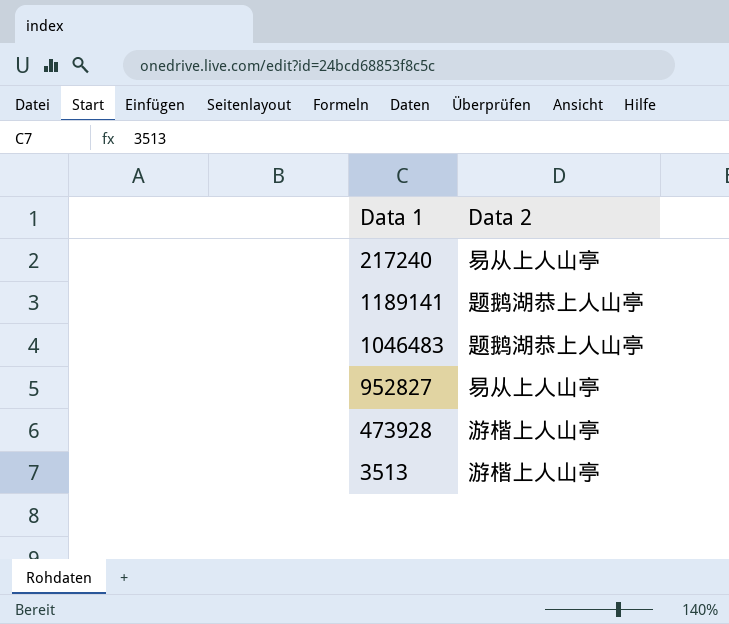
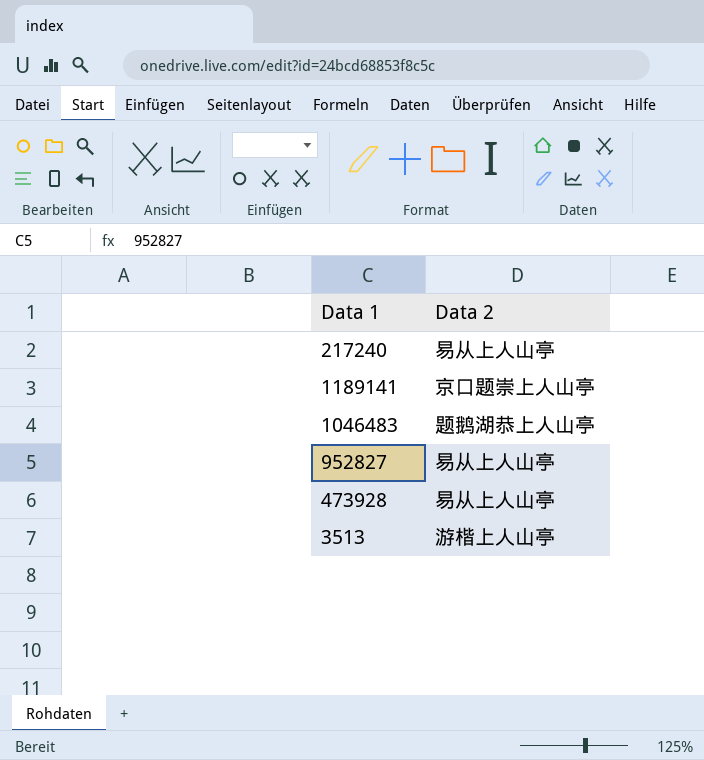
1189141 | Data 2: 题鹅湖恭上人山亭 -> 京口题崇上人山亭
473928 | Data 2: 游楷上人山亭 -> 易从上人山亭

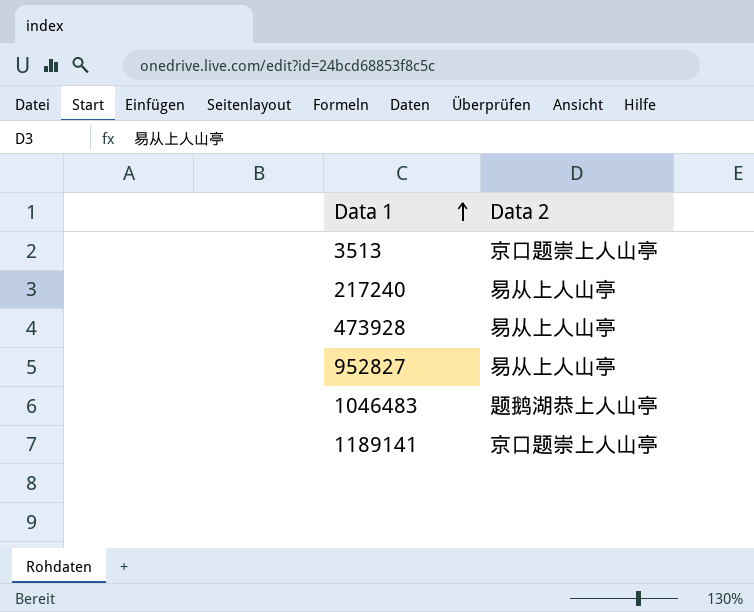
row order: none -> Data 1 ascending
3513 | Data 2: 游楷上人山亭 -> 京口题崇上人山亭

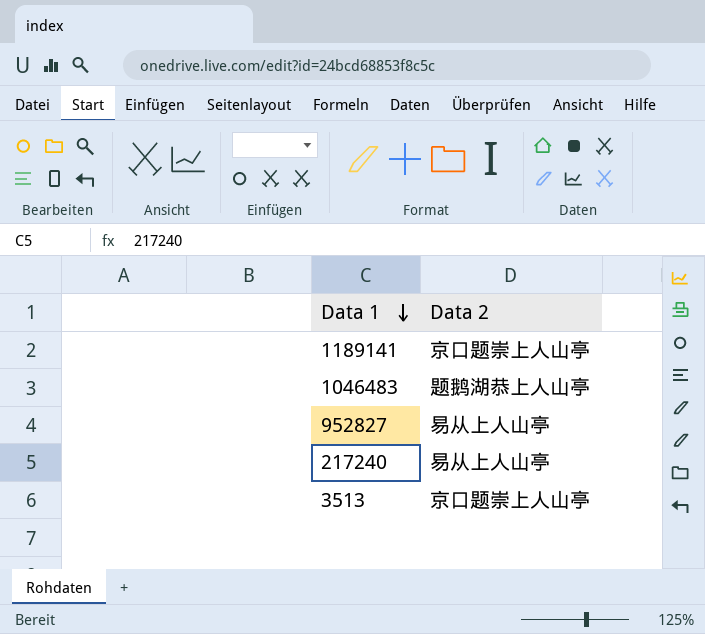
row order: Data 1 ascending -> Data 1 descending
row 473928: 易从上人山亭 -> none

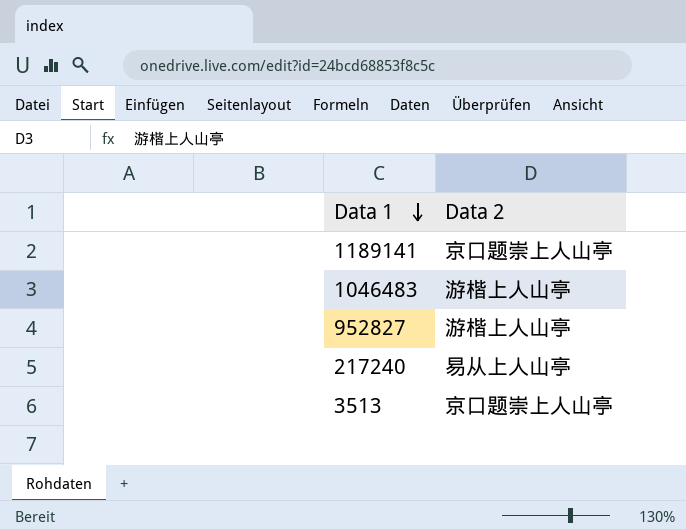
1046483 | Data 2: 题鹅湖恭上人山亭 -> 游楷上人山亭
952827 | Data 2: 易从上人山亭 -> 游楷上人山亭

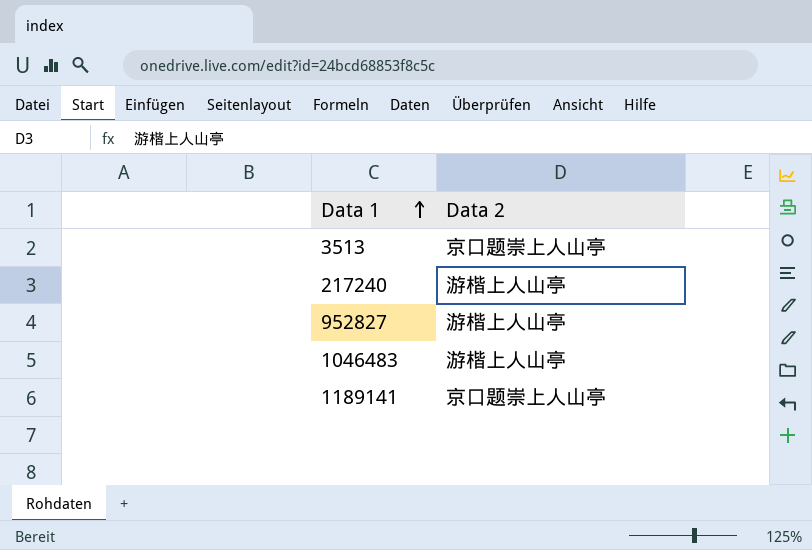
row order: Data 1 descending -> Data 1 ascending
217240 | Data 2: 易从上人山亭 -> 游楷上人山亭

